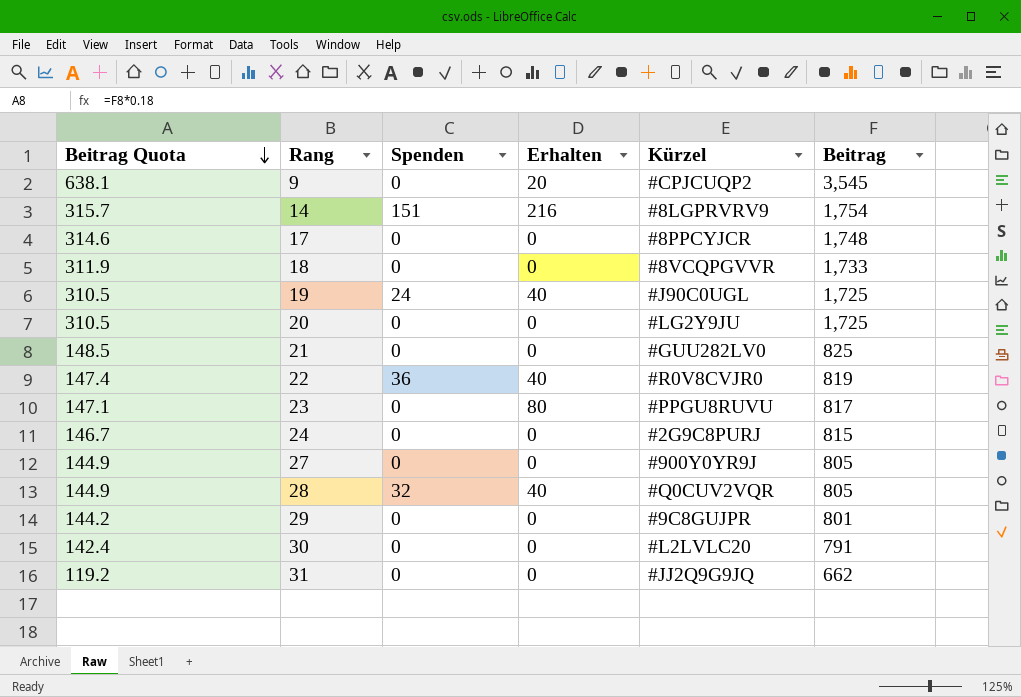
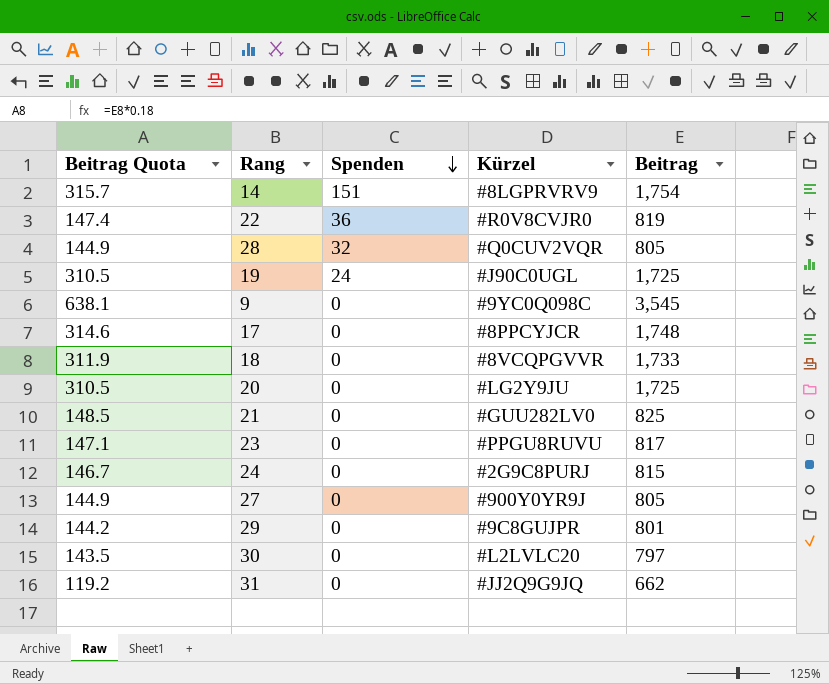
row order: Beitrag Quota descending -> Spenden descending
column Erhalten | position: 4 -> none
9 | Kürzel: #CPJCUQP2 -> #9YC0Q098C
30 | Beitrag Quota: 142.4 -> 143.5
30 | Beitrag: 791 -> 797

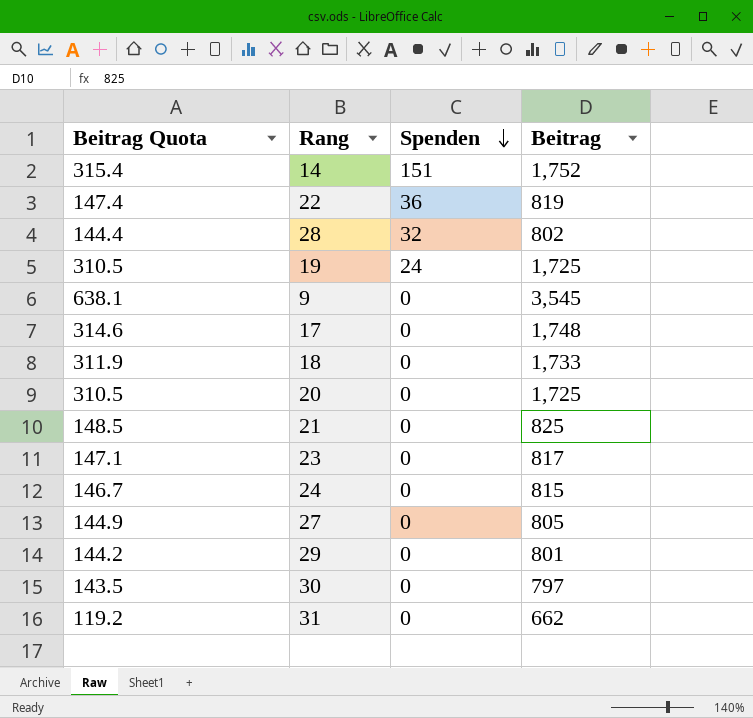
column Kürzel | position: 4 -> none
14 | Beitrag Quota: 315.7 -> 315.4
14 | Beitrag: 1,754 -> 1,752
28 | Beitrag Quota: 144.9 -> 144.4
28 | Beitrag: 805 -> 802

